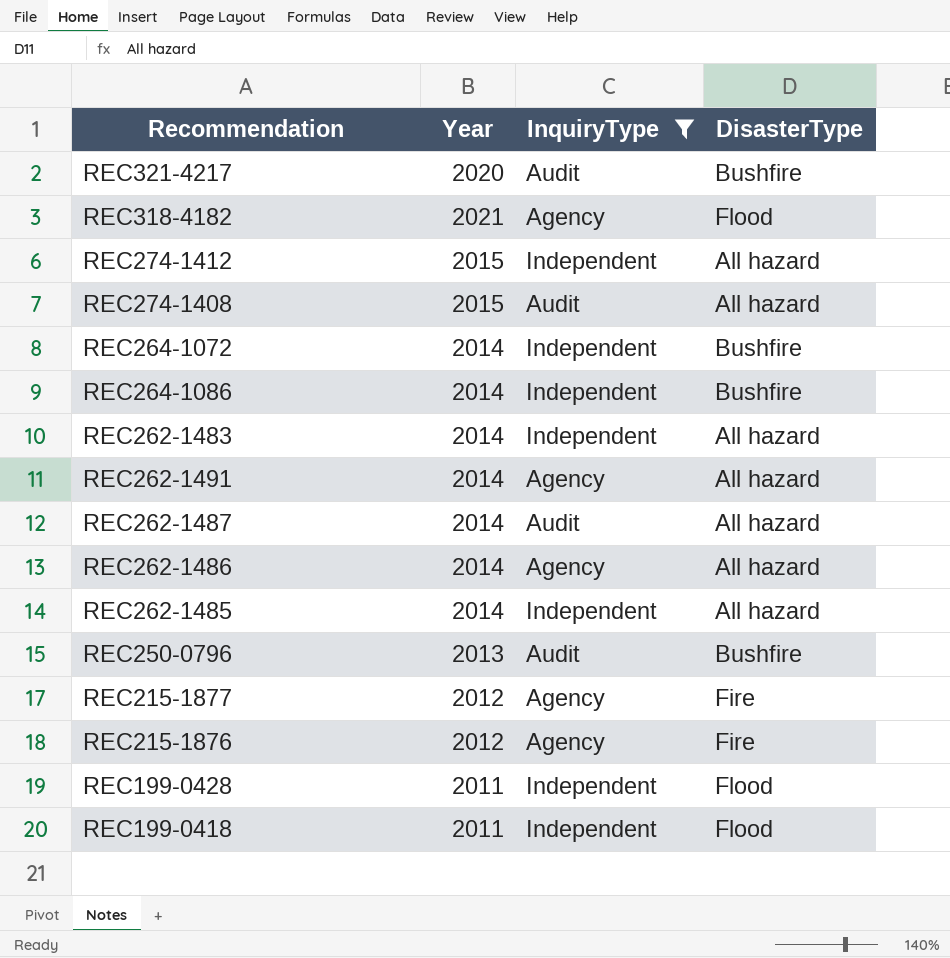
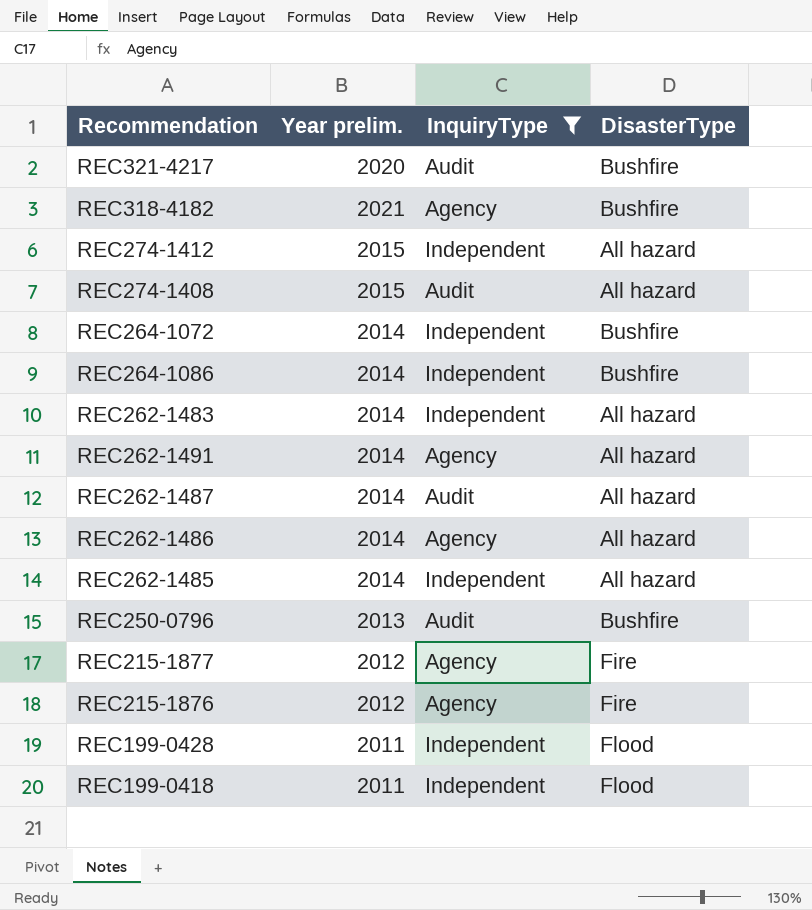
column name: Year -> Year prelim.
REC318-4182 | DisasterType: Flood -> Bushfire

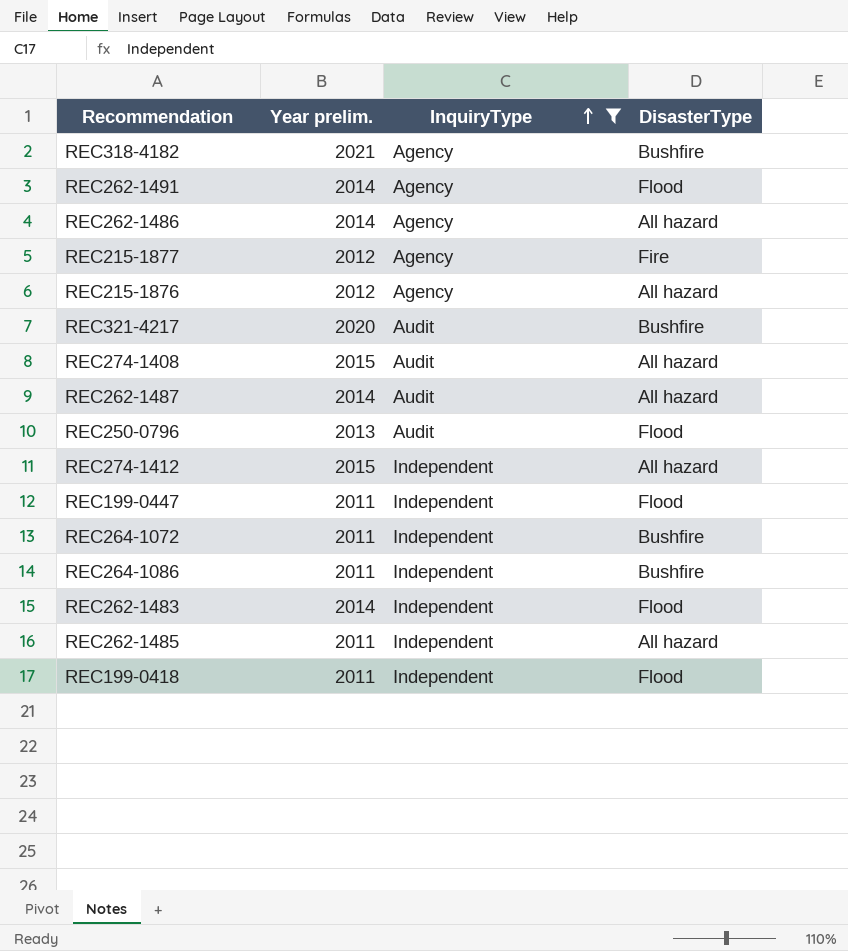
row order: none -> InquiryType ascending
row REC199-0428: 2011 | Independent | Flood -> none
REC262-1491 | DisasterType: All hazard -> Flood
REC215-1876 | DisasterType: Fire -> All hazard
REC250-0796 | DisasterType: Bushfire -> Flood
row REC199-0447: none -> 2011 | Independent | Flood
REC264-1072 | Year prelim.: 2014 -> 2011
REC264-1086 | Year prelim.: 2014 -> 2011
REC262-1483 | DisasterType: All hazard -> Flood
REC262-1485 | Year prelim.: 2014 -> 2011

